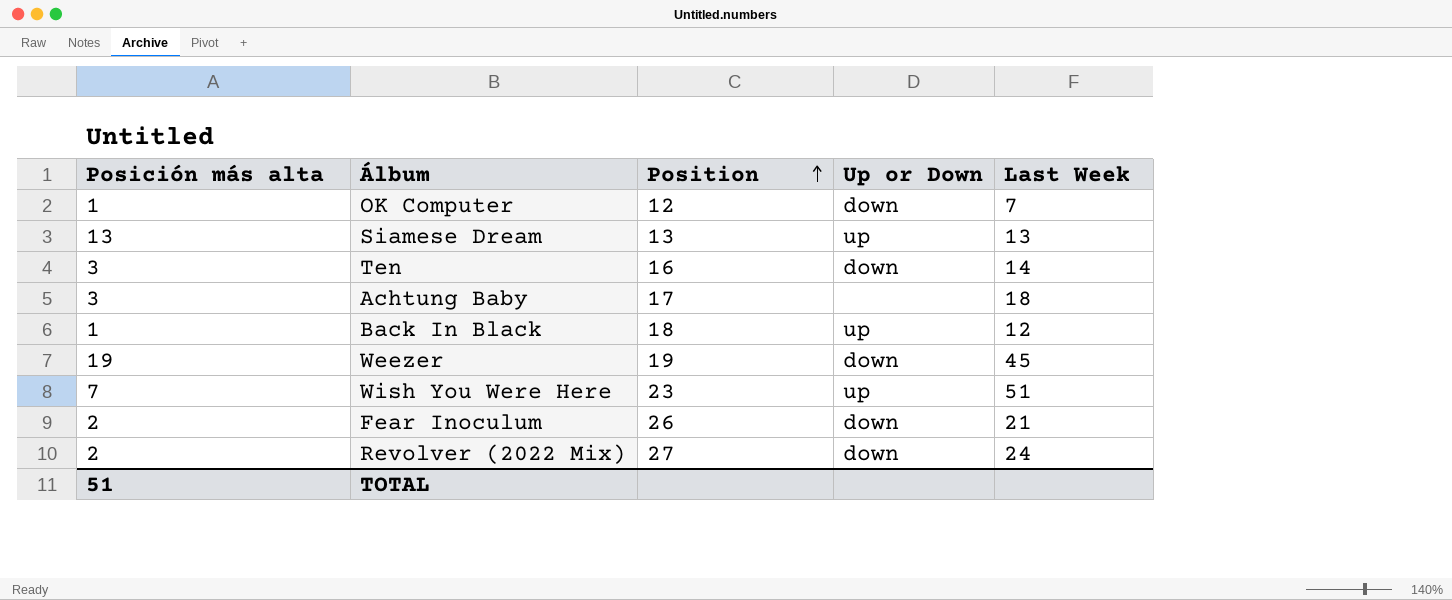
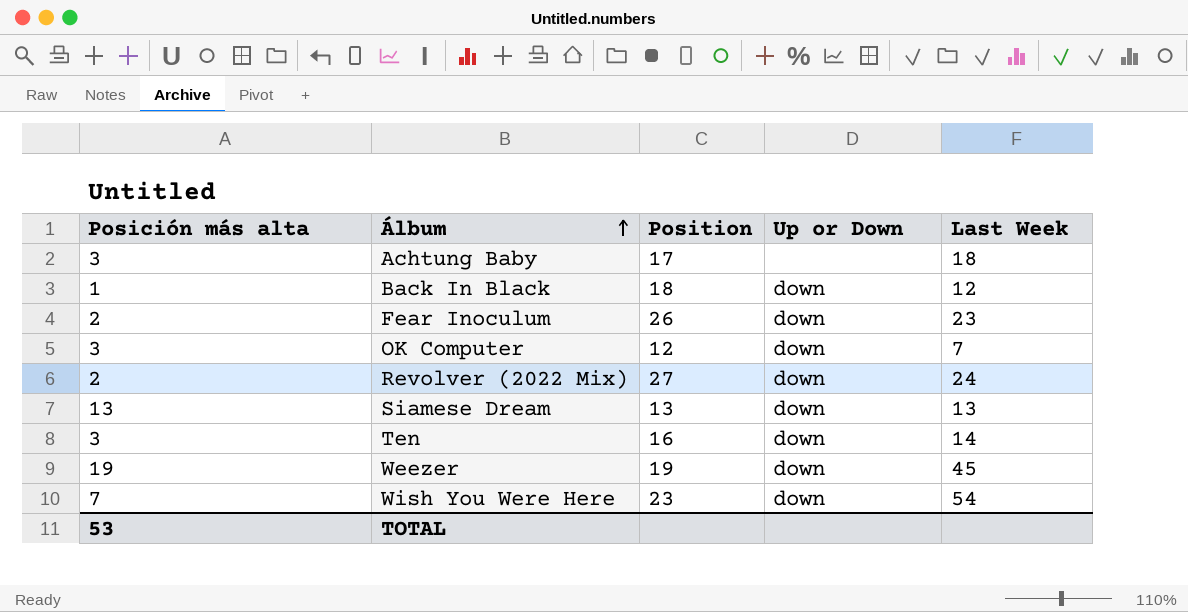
row order: Position ascending -> Álbum ascending
Back In Black | Up or Down: up -> down
Fear Inoculum | Last Week: 21 -> 23
OK Computer | Posición más alta: 1 -> 3
Siamese Dream | Up or Down: up -> down
Wish You Were Here | Up or Down: up -> down
Wish You Were Here | Last Week: 51 -> 54
TOTAL | Posición más alta: 51 -> 53

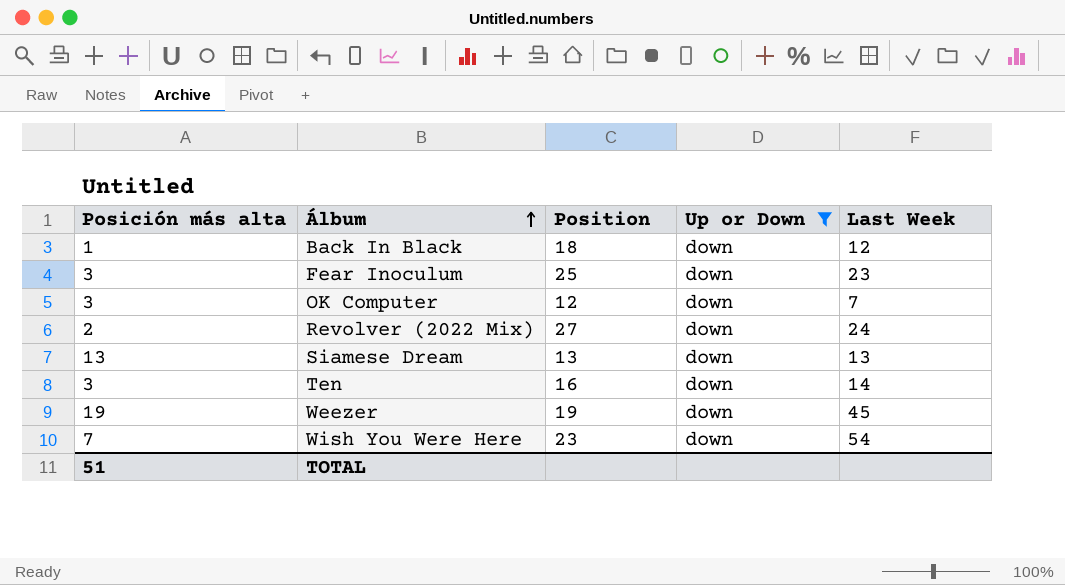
filter: none -> Up or Down = down
Fear Inoculum | Posición más alta: 2 -> 3
Fear Inoculum | Position: 26 -> 25
TOTAL | Posición más alta: 53 -> 51

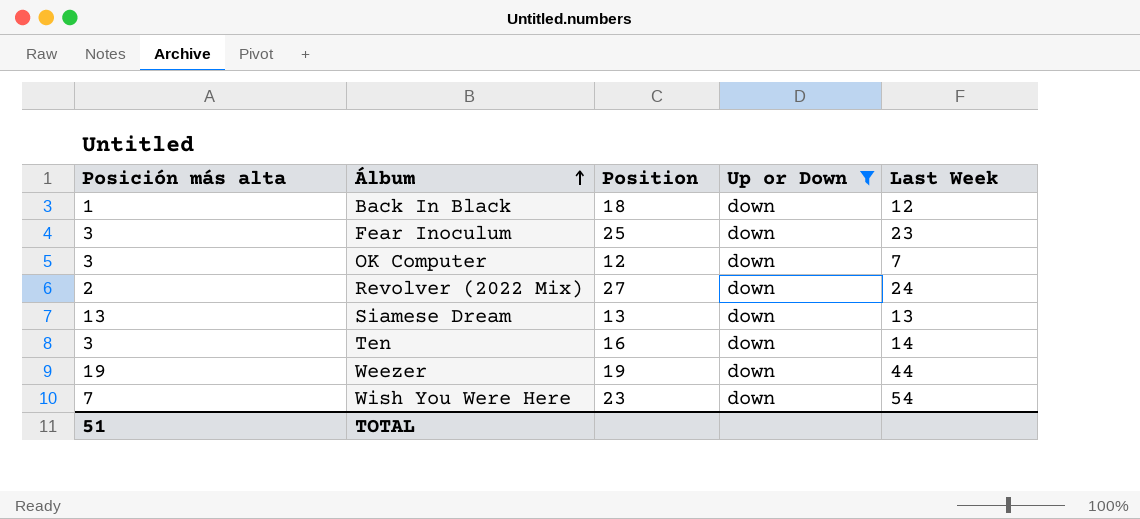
Weezer | Last Week: 45 -> 44

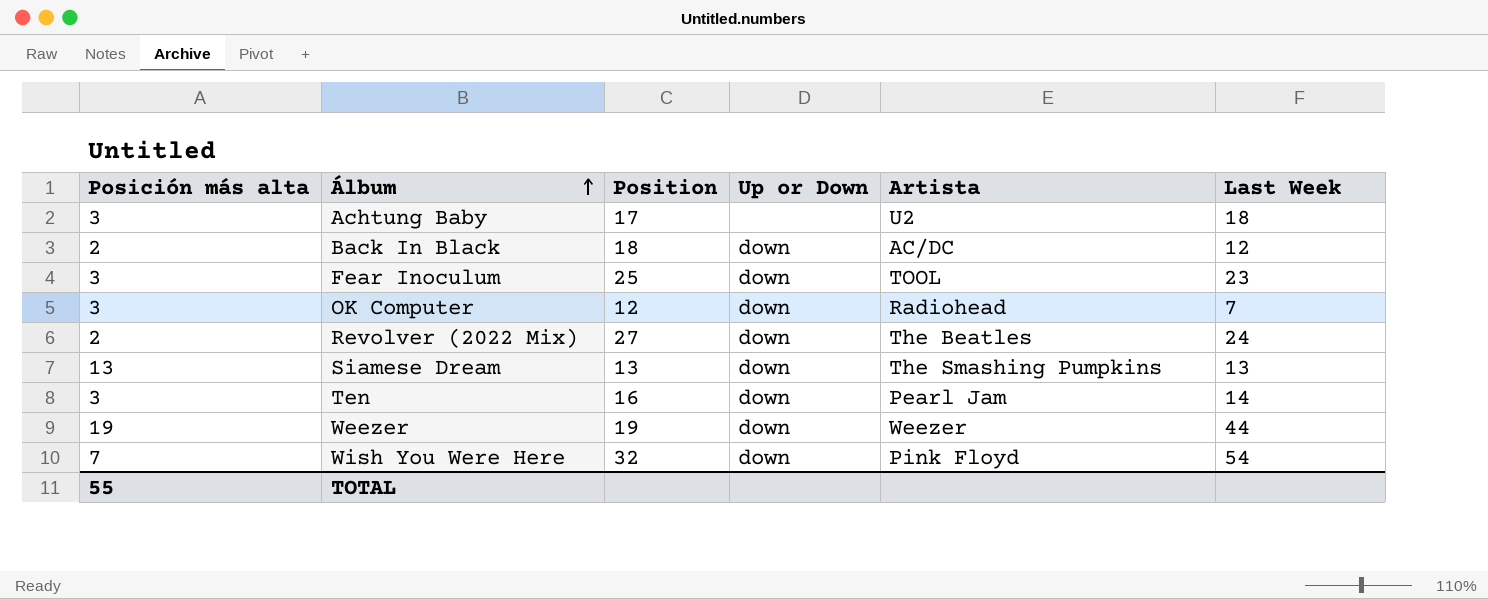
filter: Up or Down = down -> none
column Artista | position: none -> 5
Back In Black | Posición más alta: 1 -> 2
Wish You Were Here | Position: 23 -> 32
TOTAL | Posición más alta: 51 -> 55

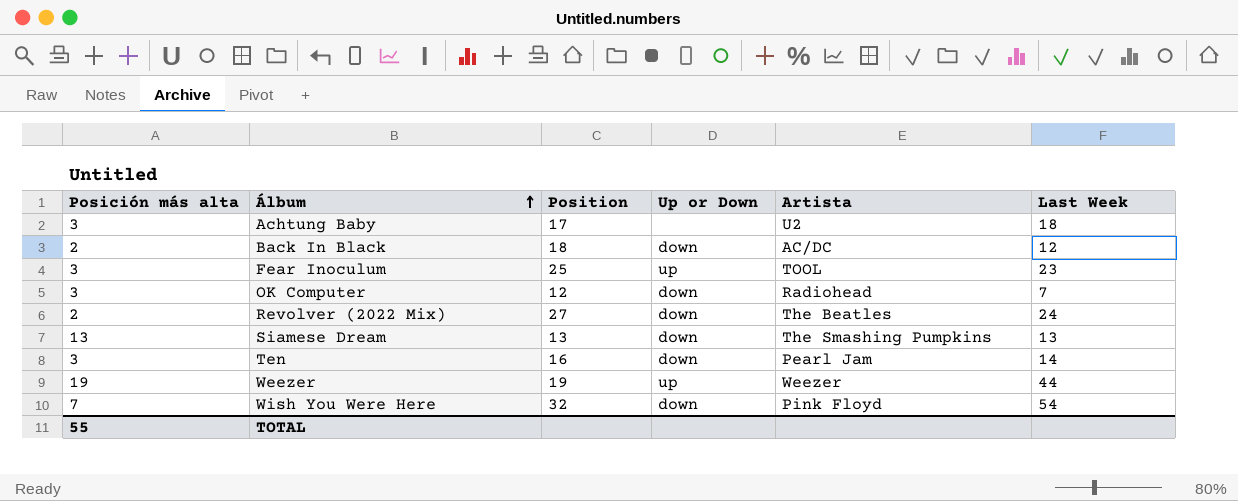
Fear Inoculum | Up or Down: down -> up
Weezer | Up or Down: down -> up

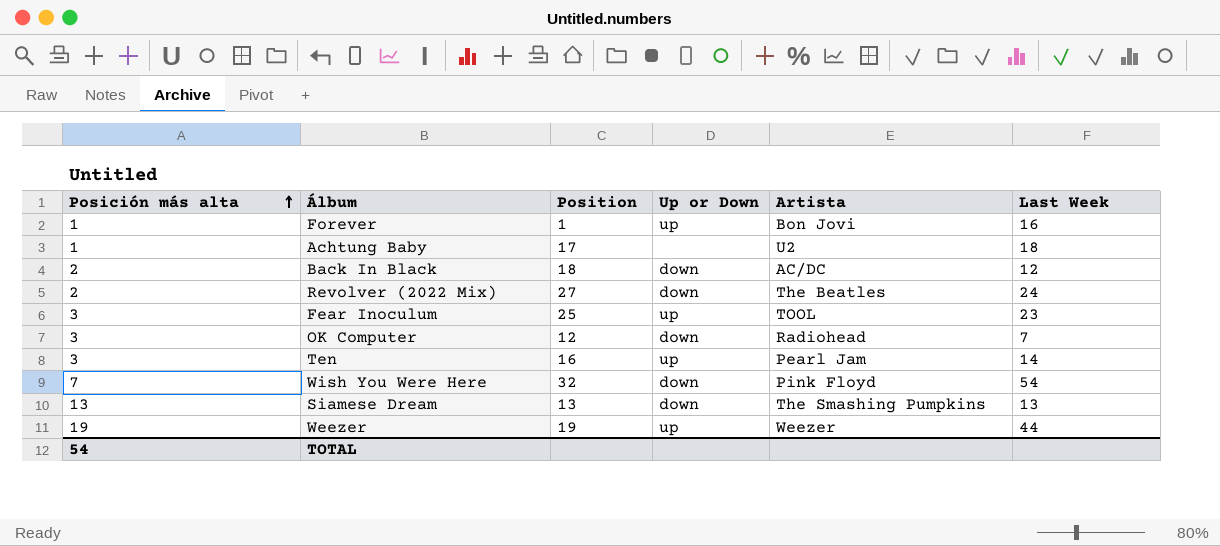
row order: Álbum ascending -> Posición más alta ascending
row Forever: none -> 1 | 1 | up | Bon Jovi | 16
Achtung Baby | Posición más alta: 3 -> 1
Ten | Up or Down: down -> up
TOTAL | Posición más alta: 55 -> 54

